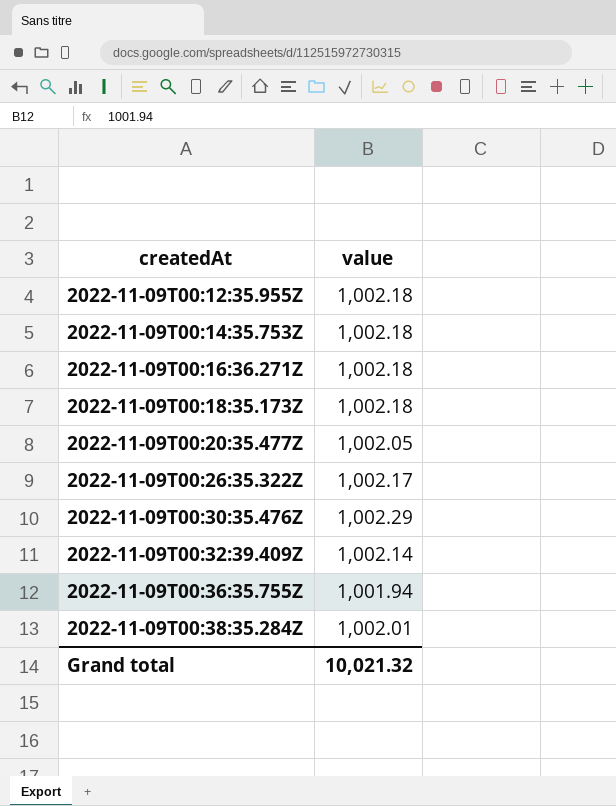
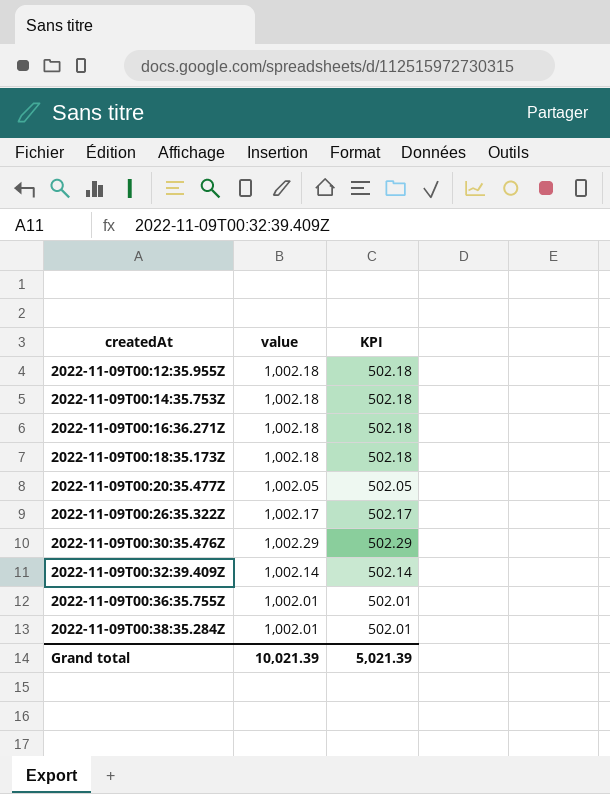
column KPI | formula: none -> [value] - 500
2022-11-09T00:36:35.755Z | value: 1,001.94 -> 1,002.01
Grand total | value: 10,021.32 -> 10,021.39

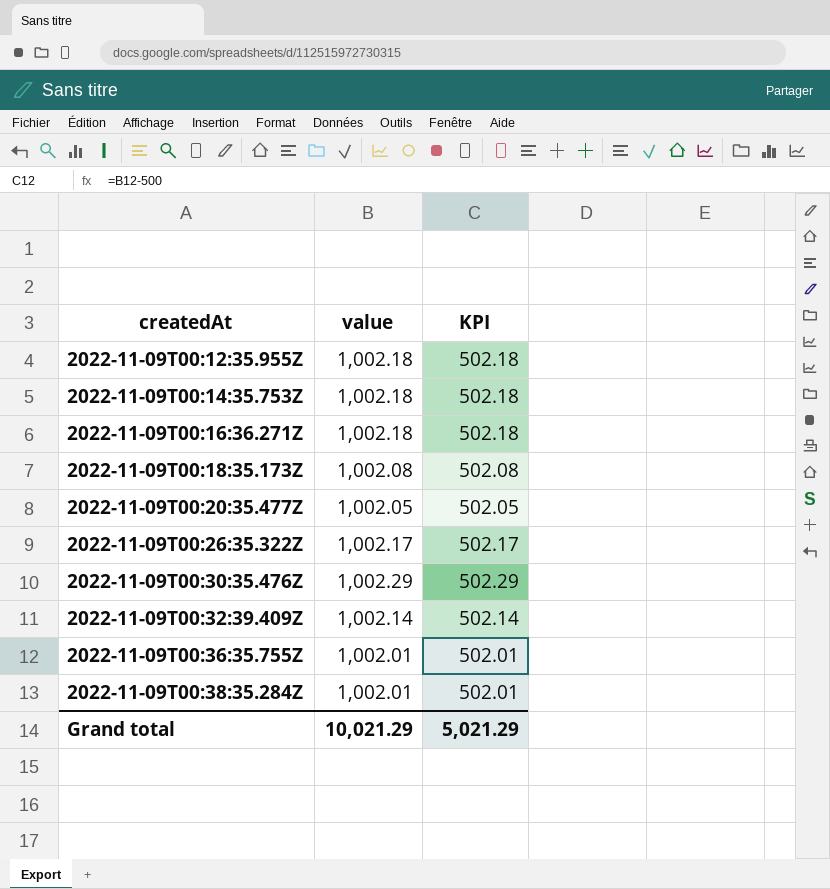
2022-11-09T00:18:35.173Z | value: 1,002.18 -> 1,002.08
2022-11-09T00:18:35.173Z | KPI: 502.18 -> 502.08
Grand total | value: 10,021.39 -> 10,021.29
Grand total | KPI: 5,021.39 -> 5,021.29

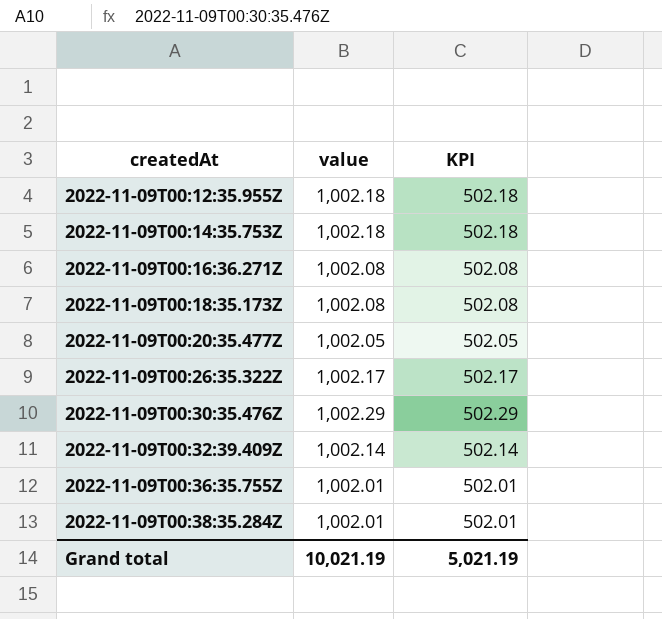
2022-11-09T00:16:36.271Z | value: 1,002.18 -> 1,002.08
2022-11-09T00:16:36.271Z | KPI: 502.18 -> 502.08
Grand total | value: 10,021.29 -> 10,021.19
Grand total | KPI: 5,021.29 -> 5,021.19

